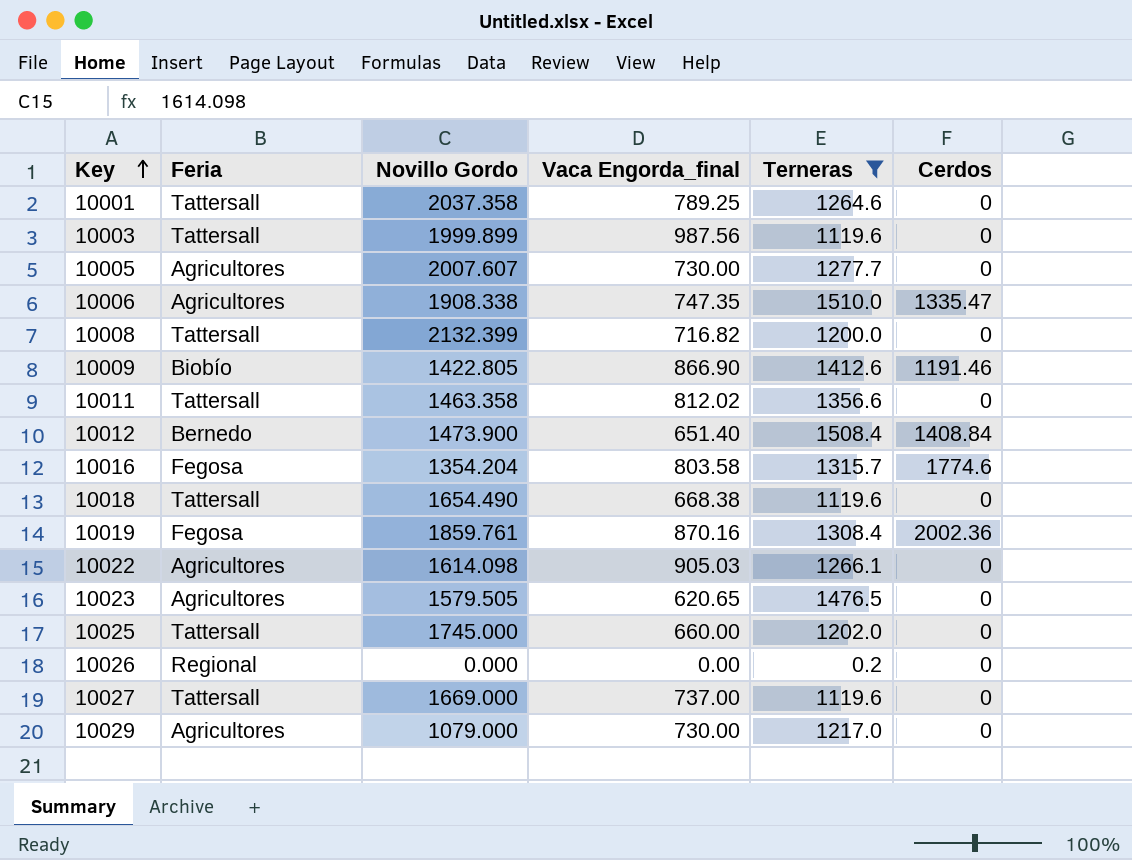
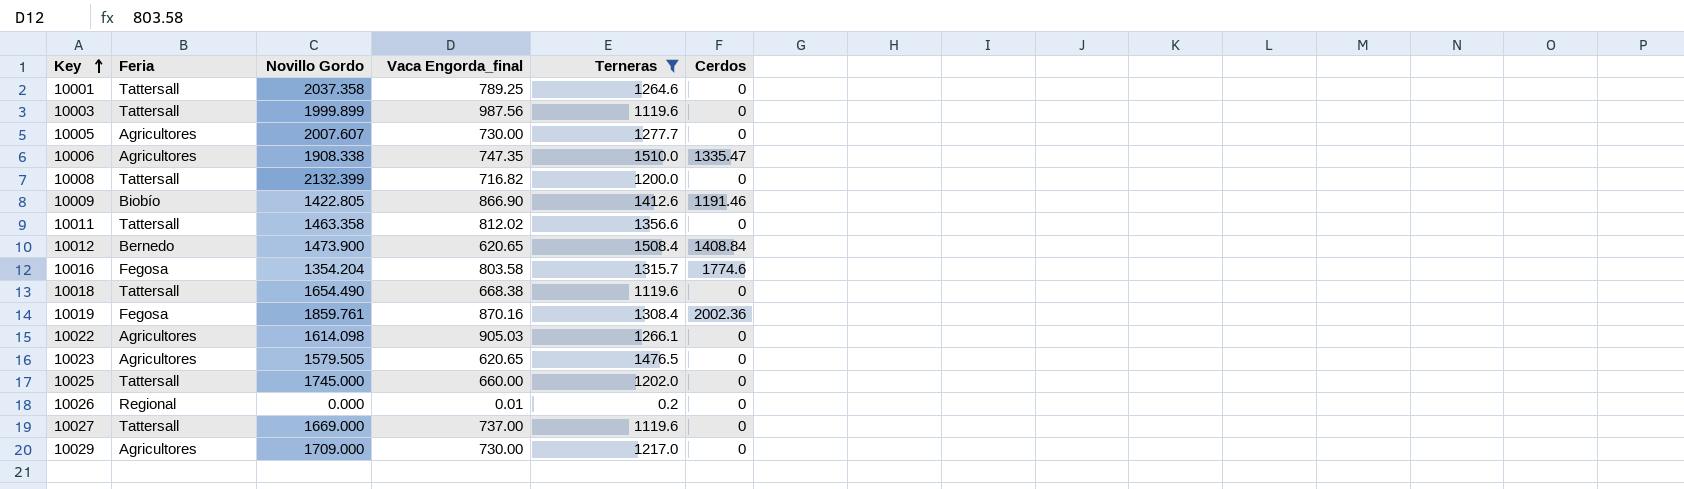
10012 | Vaca Engorda_final: 651.40 -> 620.65
10026 | Vaca Engorda_final: 0.00 -> 0.01
10029 | Novillo Gordo: 1079.000 -> 1709.000

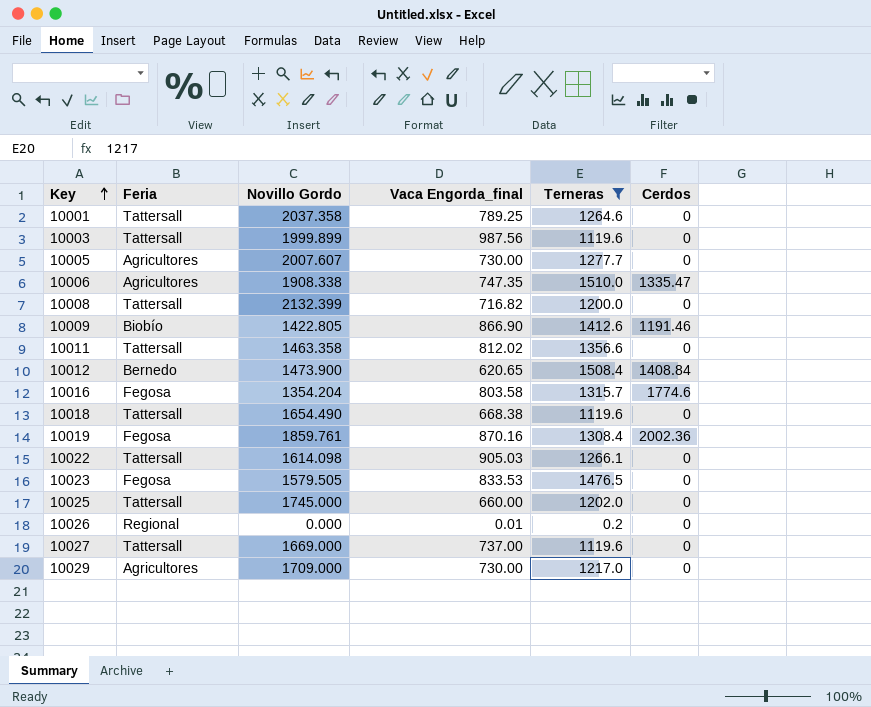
10022 | Feria: Agricultores -> Tattersall
10023 | Feria: Agricultores -> Fegosa
10023 | Vaca Engorda_final: 620.65 -> 833.53

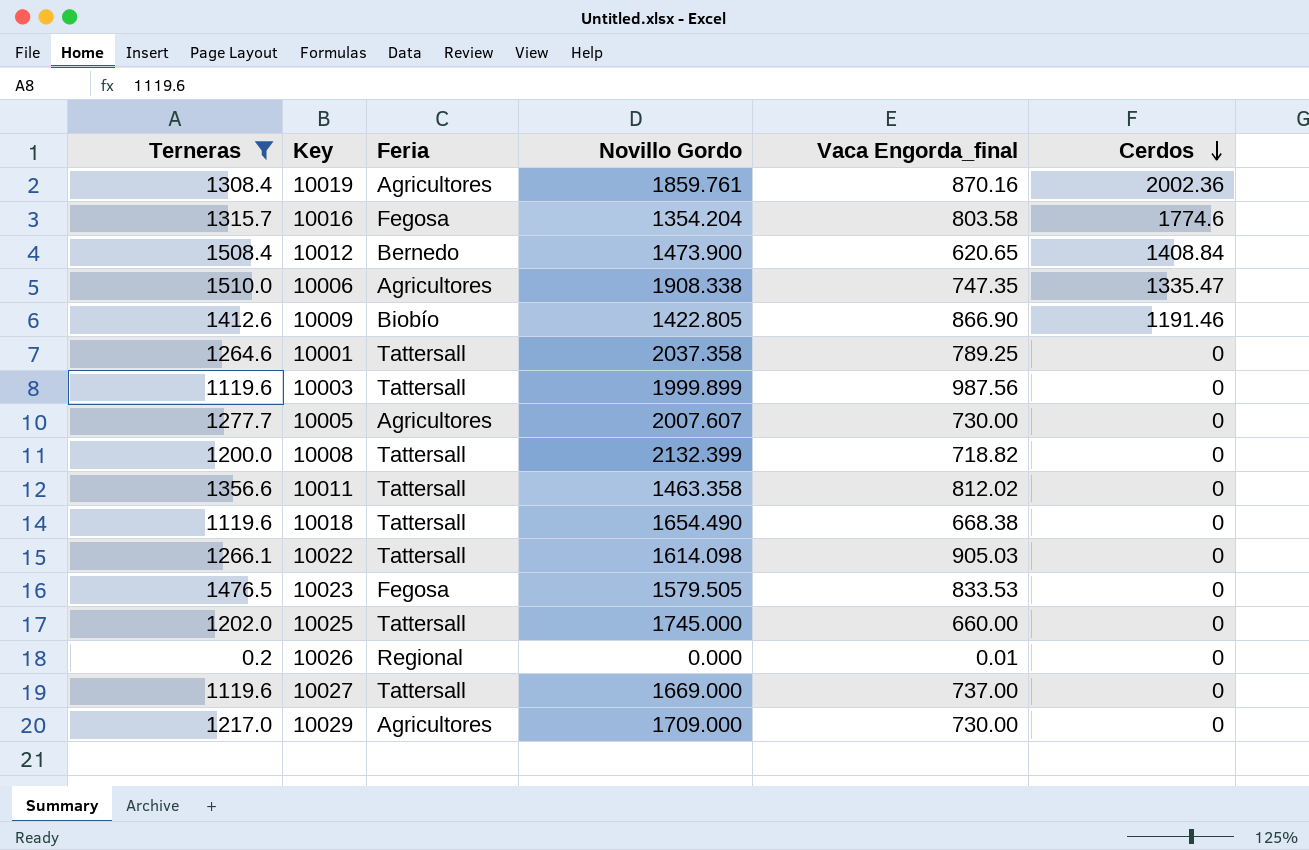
row order: Key ascending -> Cerdos descending
column Terneras | position: 5 -> 1
10019 | Feria: Fegosa -> Agricultores
10008 | Vaca Engorda_final: 716.82 -> 718.82

